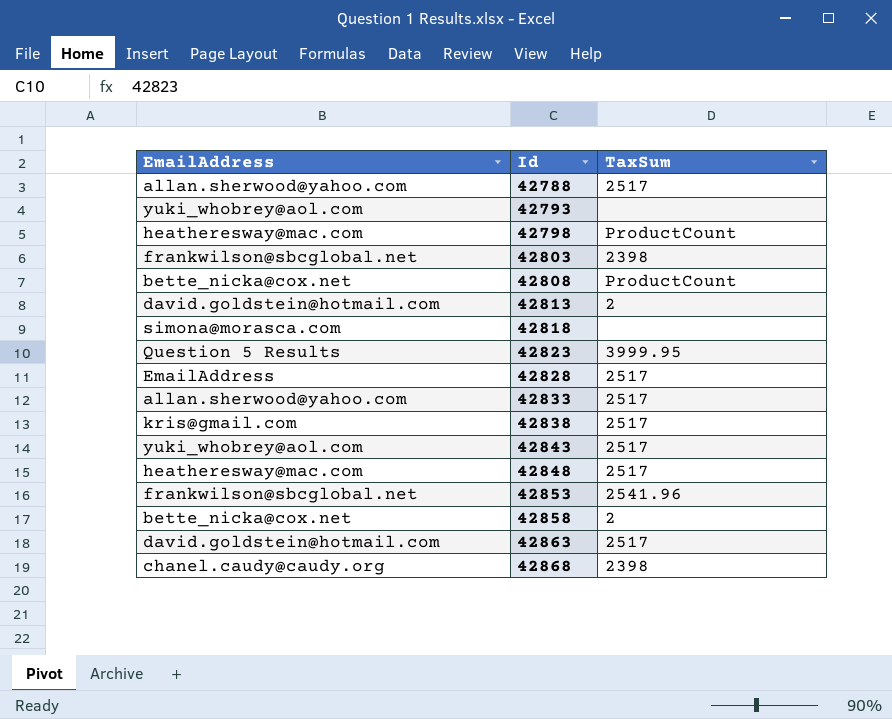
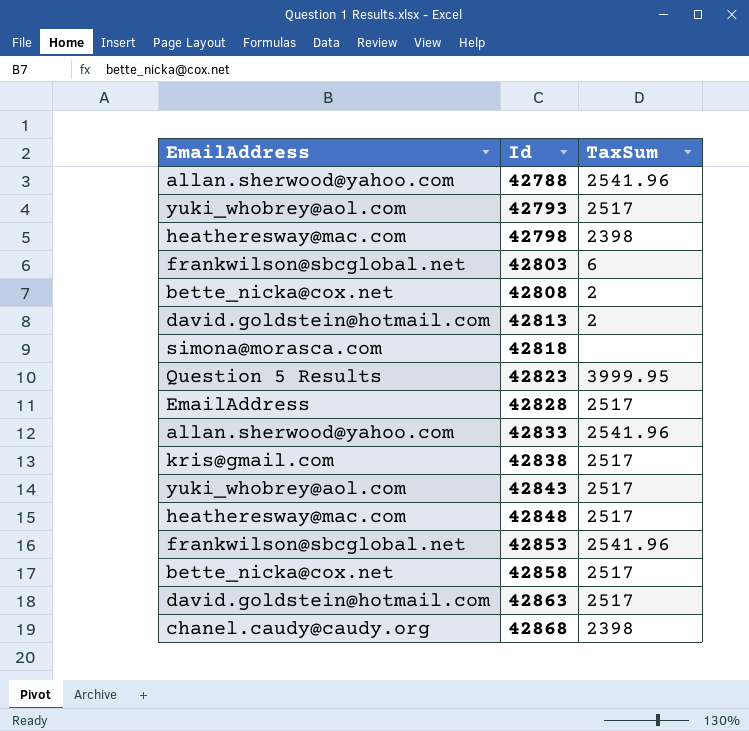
42788 | TaxSum: 2517 -> 2541.96
42793 | TaxSum: none -> 2517
42798 | TaxSum: ProductCount -> 2398
42803 | TaxSum: 2398 -> 6
42808 | TaxSum: ProductCount -> 2
42833 | TaxSum: 2517 -> 2541.96
42858 | TaxSum: 2 -> 2517

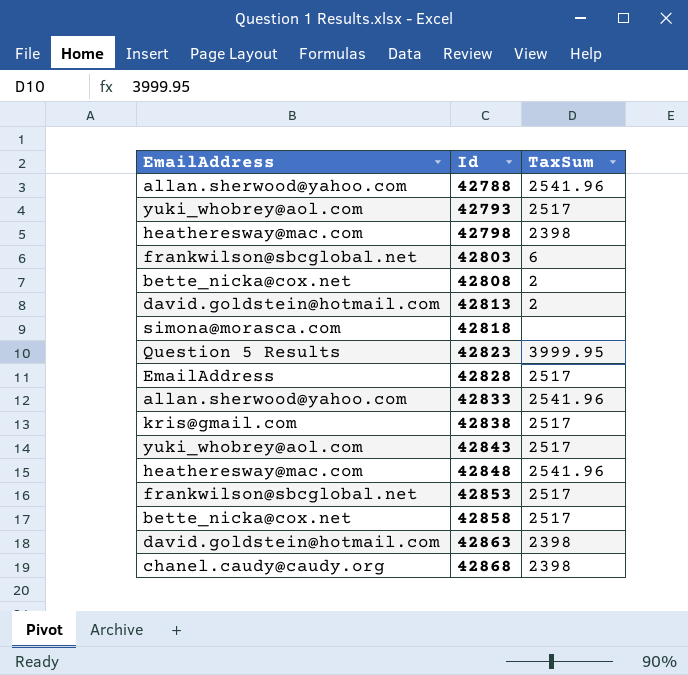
42848 | TaxSum: 2517 -> 2541.96
42853 | TaxSum: 2541.96 -> 2517
42863 | TaxSum: 2517 -> 2398

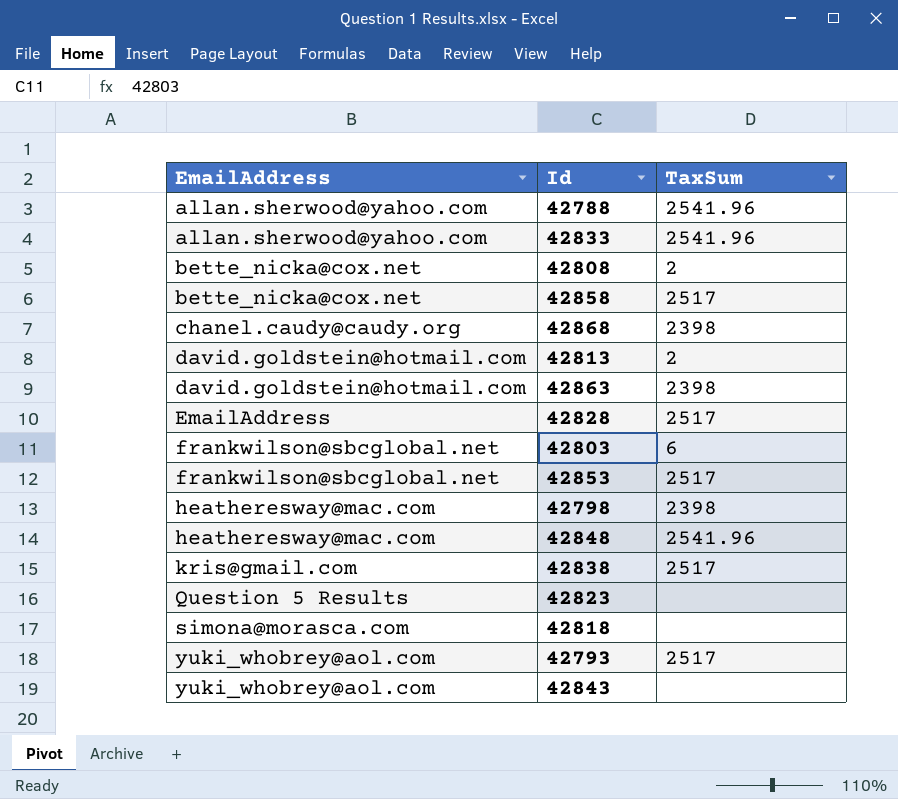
row order: Id ascending -> EmailAddress ascending
42823 | TaxSum: 3999.95 -> none
42843 | TaxSum: 2517 -> none

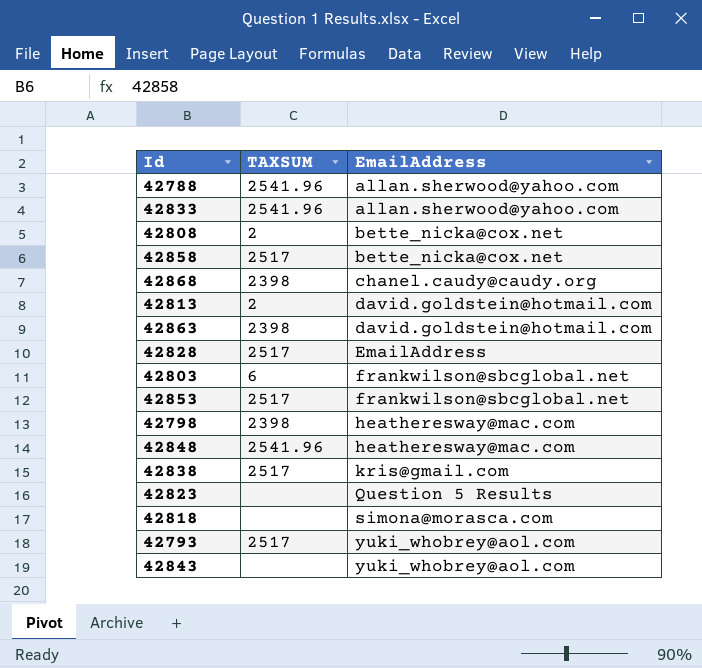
column name: TaxSum -> TAXSUM
column EmailAddress | position: 1 -> 3

